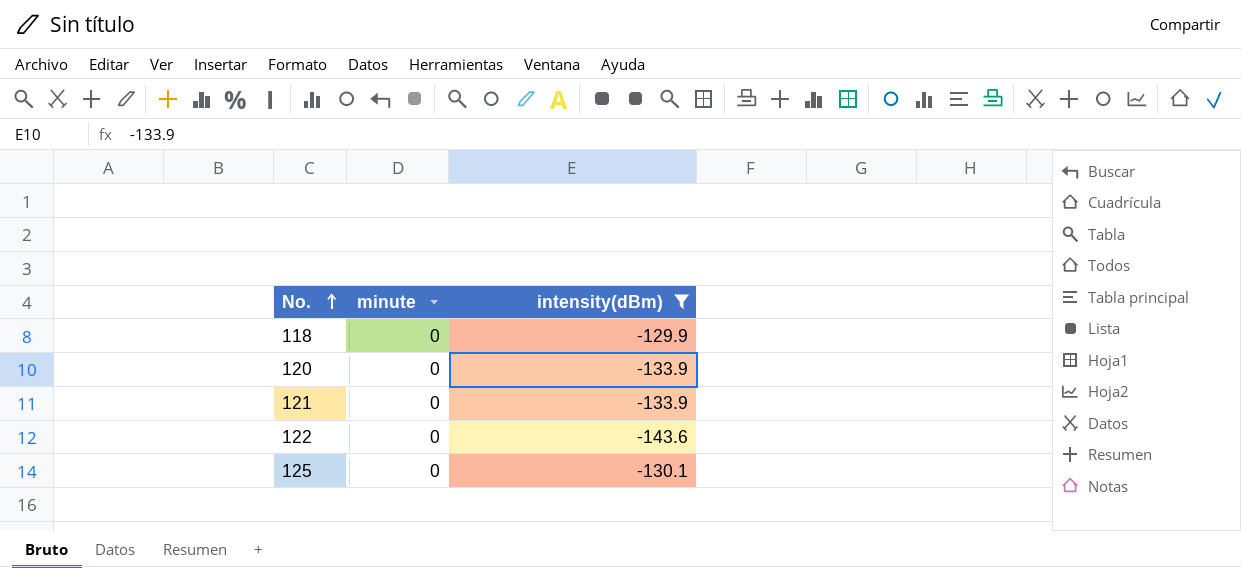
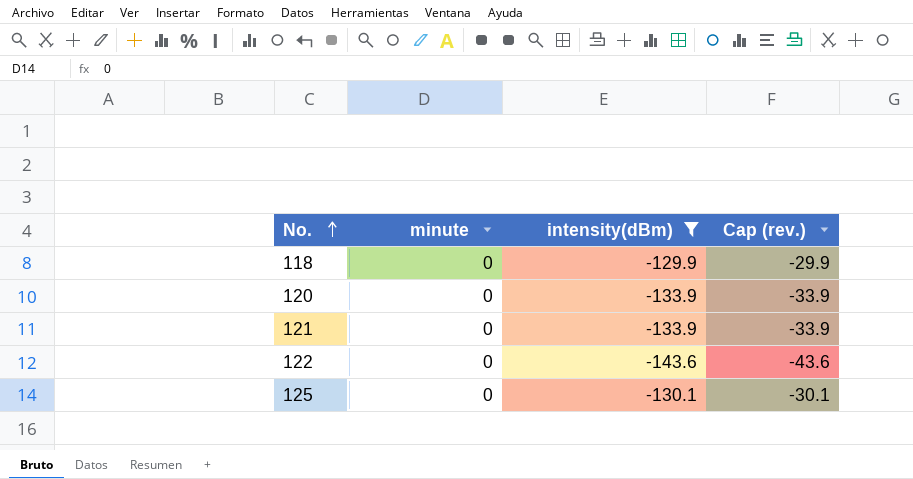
column Cap (rev.) | formula: none -> [intensity(dBm)] + 100

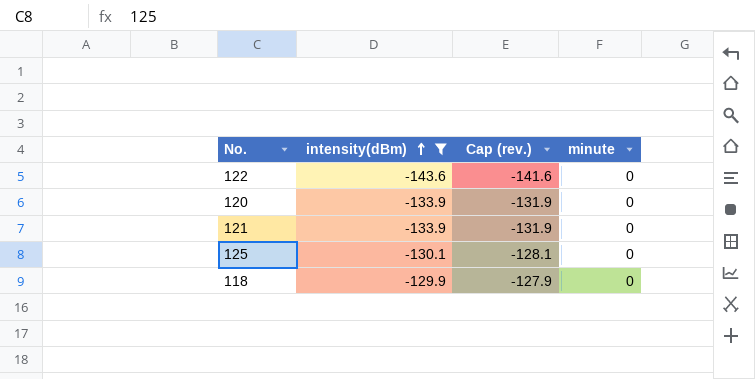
row order: No. ascending -> intensity(dBm) ascending
column Cap (rev.) | formula: [intensity(dBm)] + 100 -> [intensity(dBm)] + 2
column minute | position: 2 -> 4

